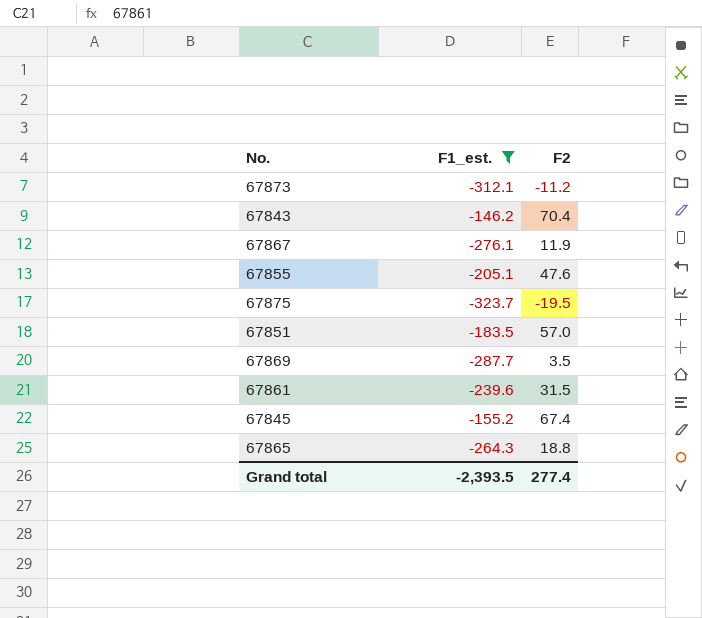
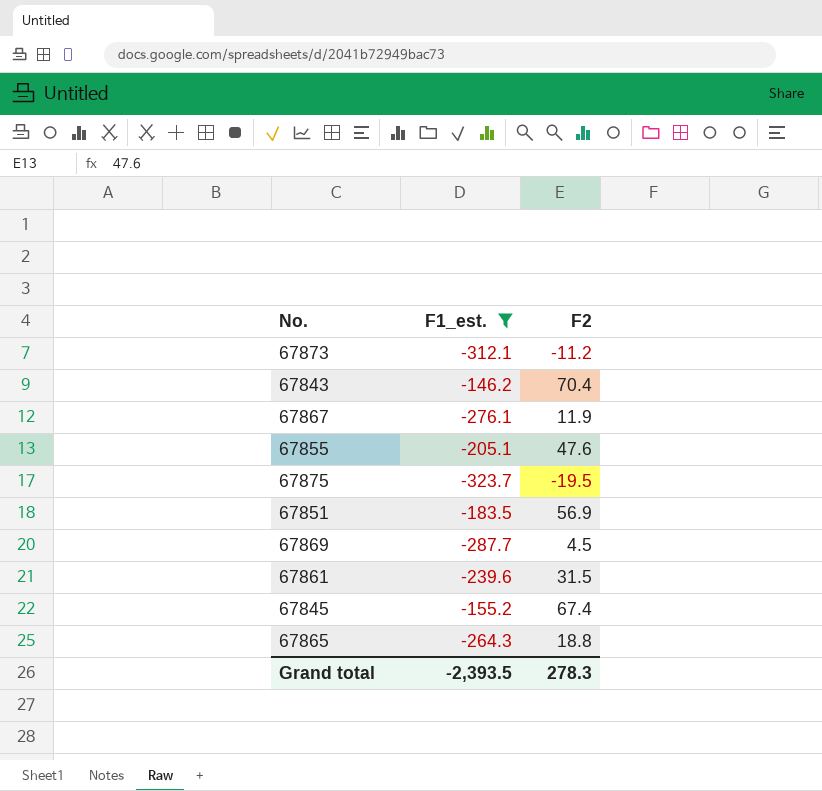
67851 | F2: 57.0 -> 56.9
67869 | F2: 3.5 -> 4.5
Grand total | F2: 277.4 -> 278.3

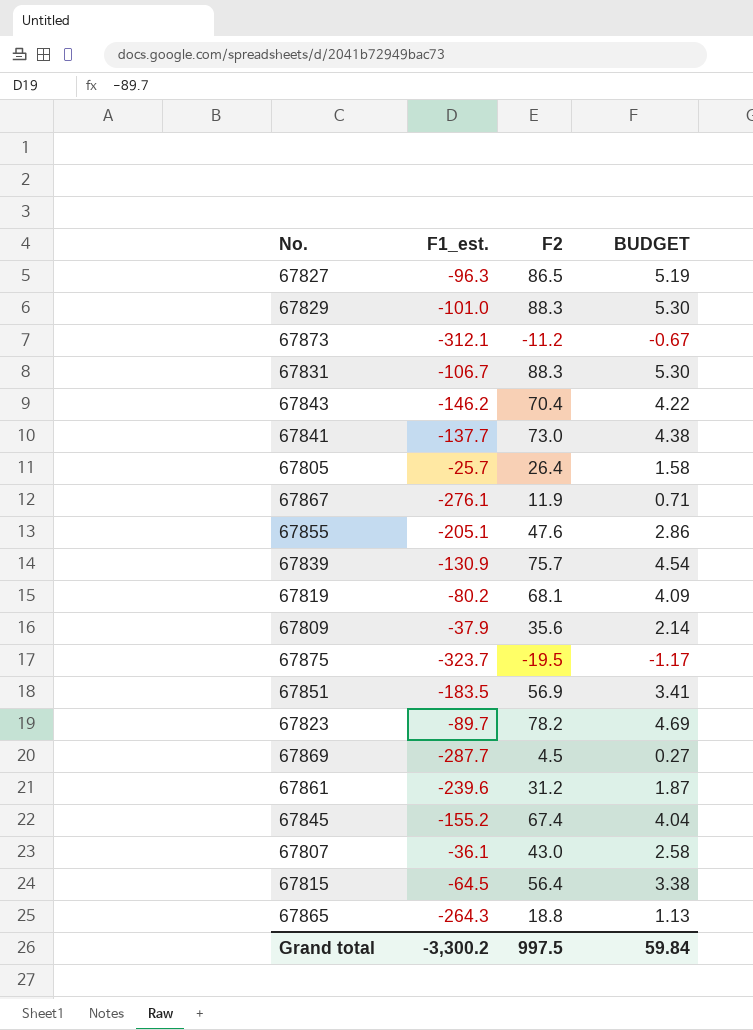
filter: F1_est. <= -146.2 -> none
column BUDGET | formula: none -> [F2] * 0.06
67861 | F2: 31.5 -> 31.2
Grand total | F1_est.: -2,393.5 -> -3,300.2
Grand total | F2: 278.3 -> 997.5

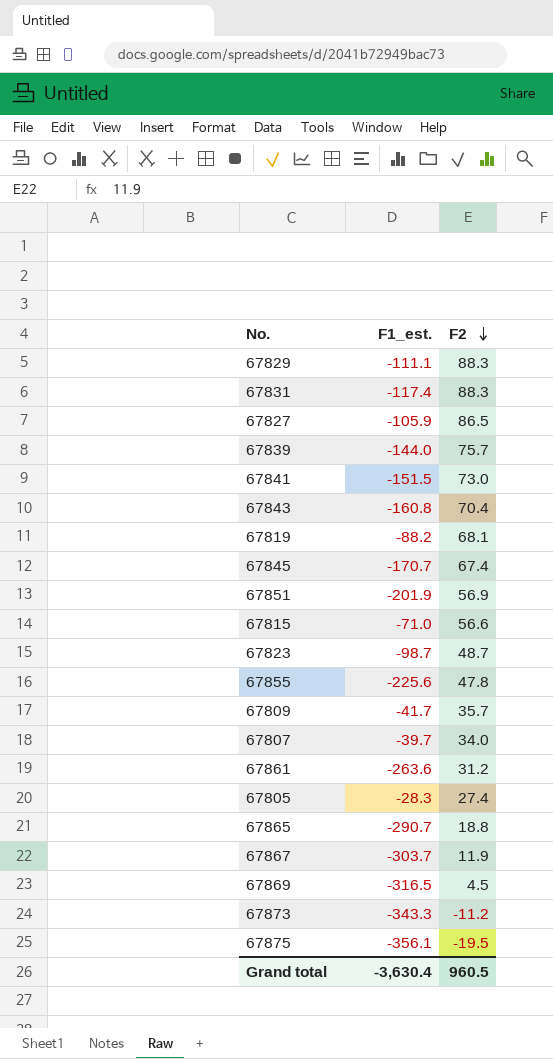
row order: none -> F2 descending
column BUDGET | formula: [F2] * 0.06 -> none
67829 | F1_est.: -101.0 -> -111.1
67831 | F1_est.: -106.7 -> -117.4
67827 | F1_est.: -96.3 -> -105.9
67839 | F1_est.: -130.9 -> -144.0
67841 | F1_est.: -137.7 -> -151.5
67843 | F1_est.: -146.2 -> -160.8
67819 | F1_est.: -80.2 -> -88.2
67845 | F1_est.: -155.2 -> -170.7
67851 | F1_est.: -183.5 -> -201.9
67815 | F1_est.: -64.5 -> -71.0
67815 | F2: 56.4 -> 56.6
67823 | F1_est.: -89.7 -> -98.7
67823 | F2: 78.2 -> 48.7
67855 | F1_est.: -205.1 -> -225.6
67855 | F2: 47.6 -> 47.8
67809 | F1_est.: -37.9 -> -41.7
67809 | F2: 35.6 -> 35.7
67807 | F1_est.: -36.1 -> -39.7
67807 | F2: 43.0 -> 34.0
67861 | F1_est.: -239.6 -> -263.6
67805 | F1_est.: -25.7 -> -28.3
67805 | F2: 26.4 -> 27.4
67865 | F1_est.: -264.3 -> -290.7
67867 | F1_est.: -276.1 -> -303.7
67869 | F1_est.: -287.7 -> -316.5
67873 | F1_est.: -312.1 -> -343.3
67875 | F1_est.: -323.7 -> -356.1
Grand total | F1_est.: -3,300.2 -> -3,630.4
Grand total | F2: 997.5 -> 960.5

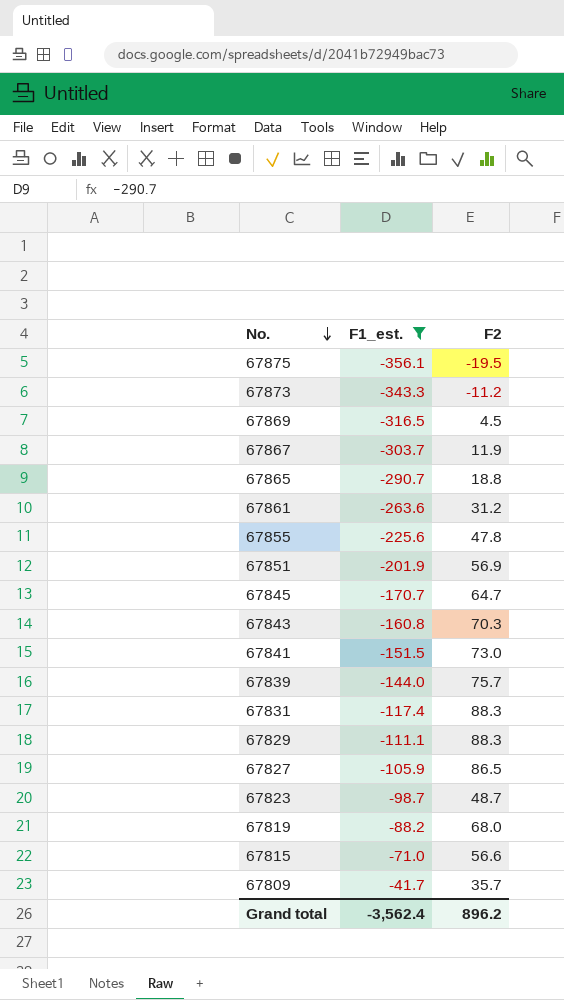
filter: none -> F1_est. <= -41.7
row order: F2 descending -> No. descending
67845 | F2: 67.4 -> 64.7
67843 | F2: 70.4 -> 70.3
67819 | F2: 68.1 -> 68.0
Grand total | F1_est.: -3,630.4 -> -3,562.4
Grand total | F2: 960.5 -> 896.2

